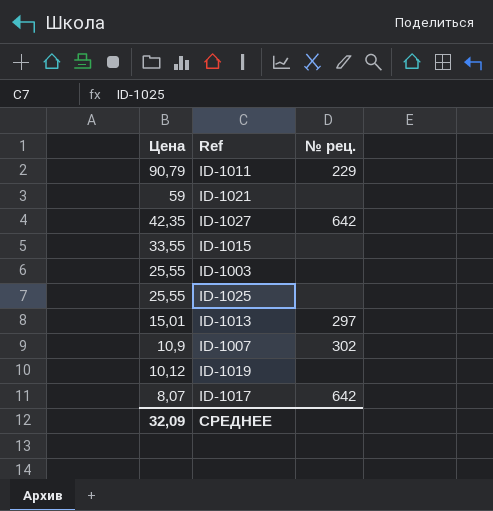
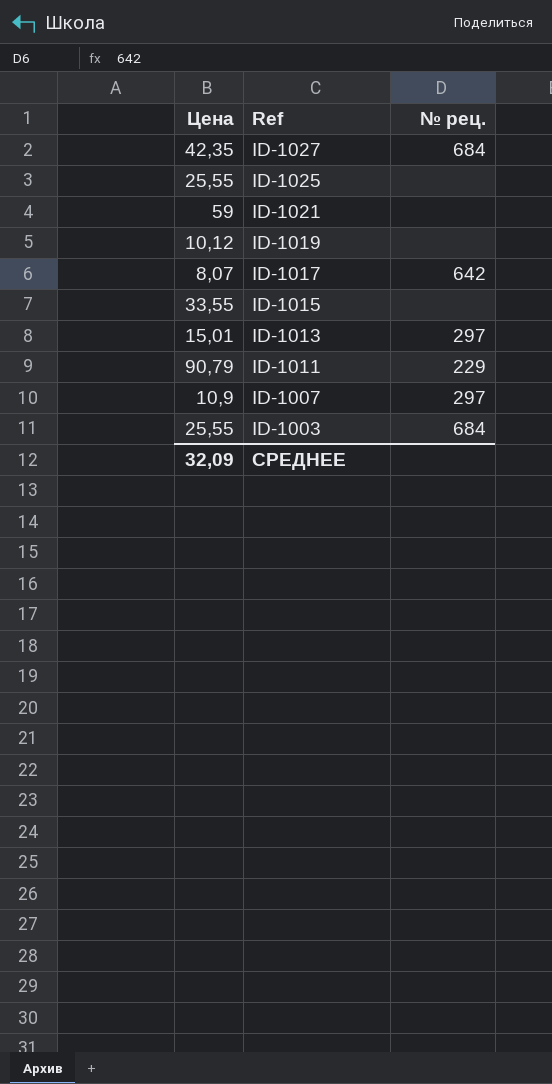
row order: Цена descending -> Ref descending
ID-1027 | № рец.: 642 -> 684
ID-1007 | № рец.: 302 -> 297
ID-1003 | № рец.: none -> 684

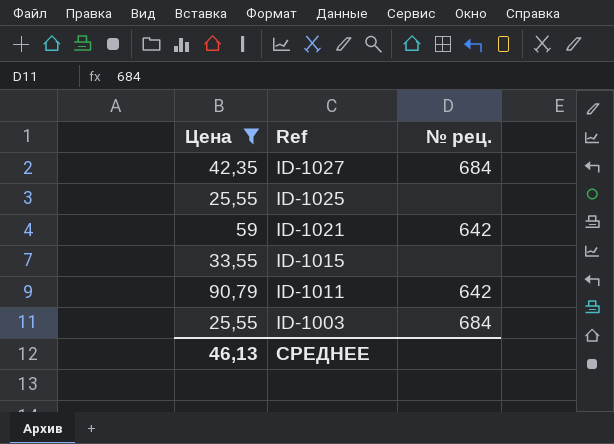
filter: none -> Цена >= 25,55
ID-1021 | № рец.: none -> 642
ID-1011 | № рец.: 229 -> 642
СРЕДНЕЕ | Цена: 32,09 -> 46,13

